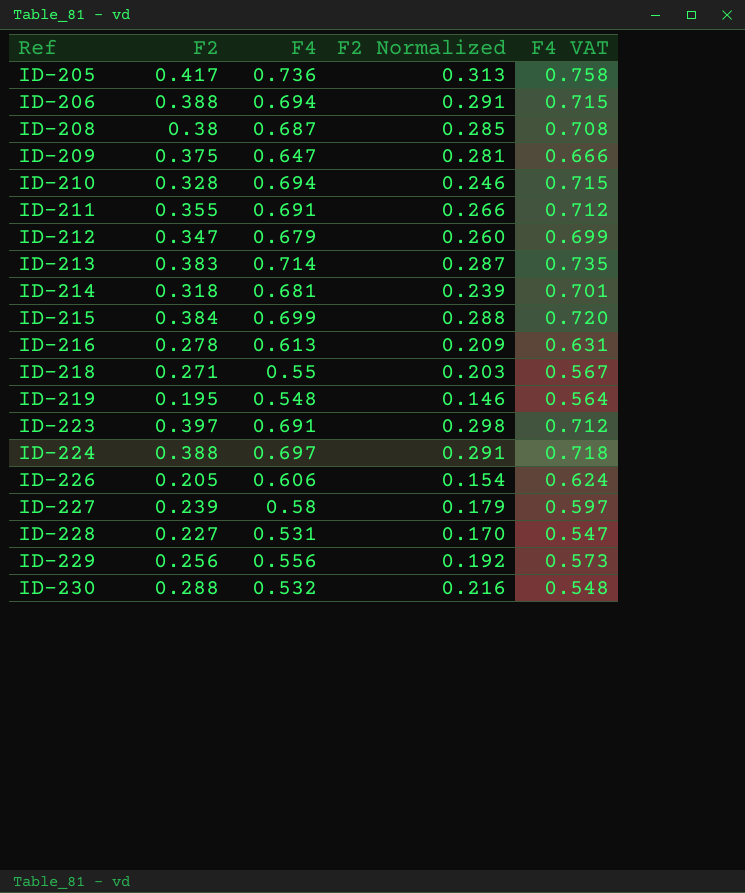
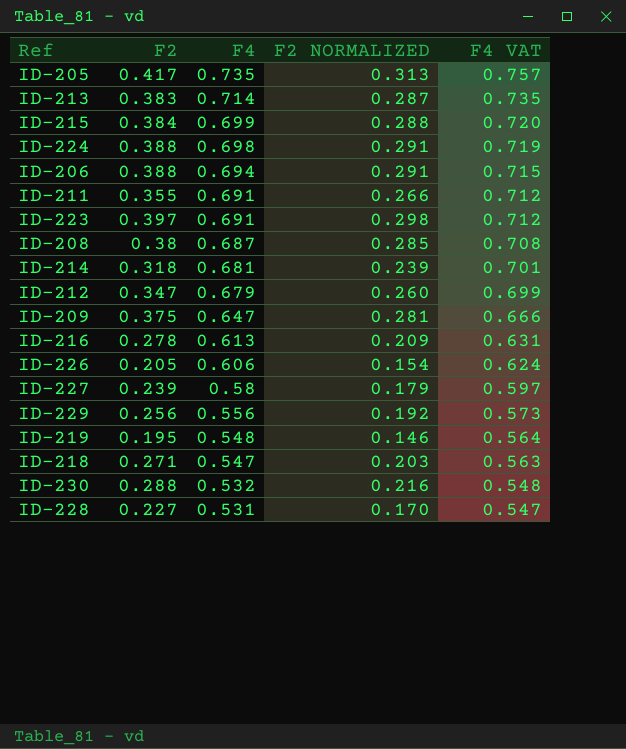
row order: Ref ascending -> F4 descending
column name: F2 Normalized -> F2 NORMALIZED
row ID-210: 0.328 | 0.694 | 0.246 | 0.715 -> none
ID-205 | F4: 0.736 -> 0.735
ID-205 | F4 VAT: 0.758 -> 0.757
ID-224 | F4: 0.697 -> 0.698
ID-224 | F4 VAT: 0.718 -> 0.719
ID-218 | F4: 0.55 -> 0.547
ID-218 | F4 VAT: 0.567 -> 0.563

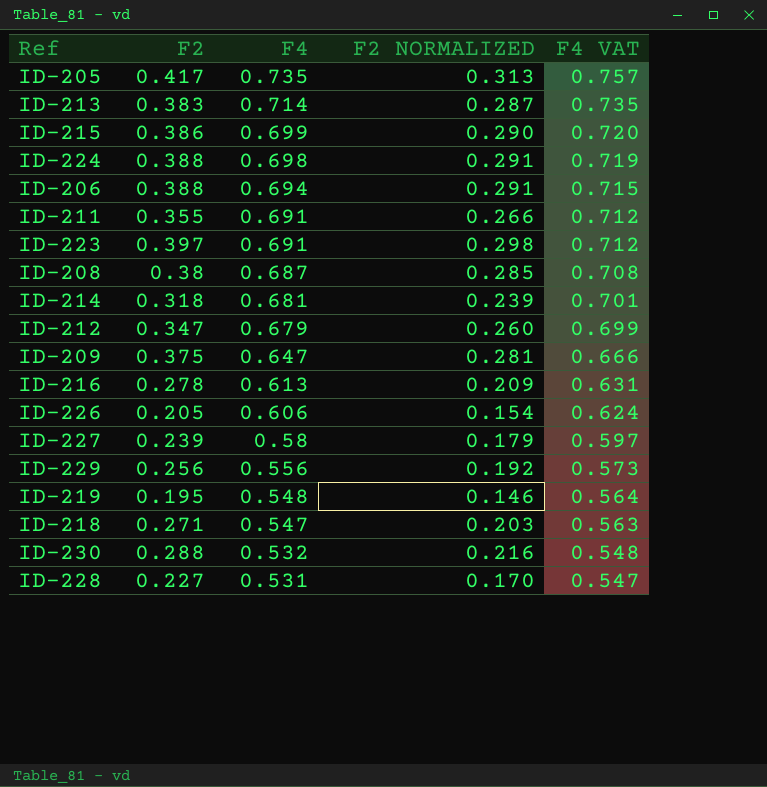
ID-215 | F2: 0.384 -> 0.386
ID-215 | F2 NORMALIZED: 0.288 -> 0.290

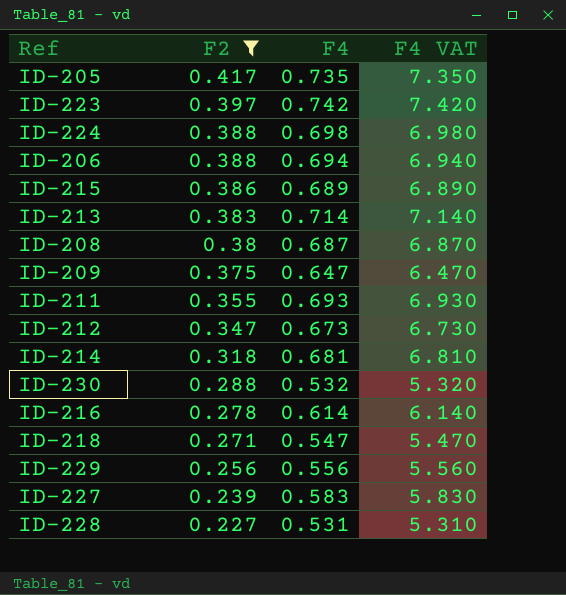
filter: none -> F2 >= 0.227
row order: F4 descending -> F2 descending
column F2 NORMALIZED | formula: [F2] * 0.75 -> none
column F4 VAT | formula: [F4] * 1.03 -> [F4] * 10
ID-223 | F4: 0.691 -> 0.742
ID-215 | F4: 0.699 -> 0.689
ID-211 | F4: 0.691 -> 0.693
ID-212 | F4: 0.679 -> 0.673
ID-216 | F4: 0.613 -> 0.614
ID-227 | F4: 0.58 -> 0.583

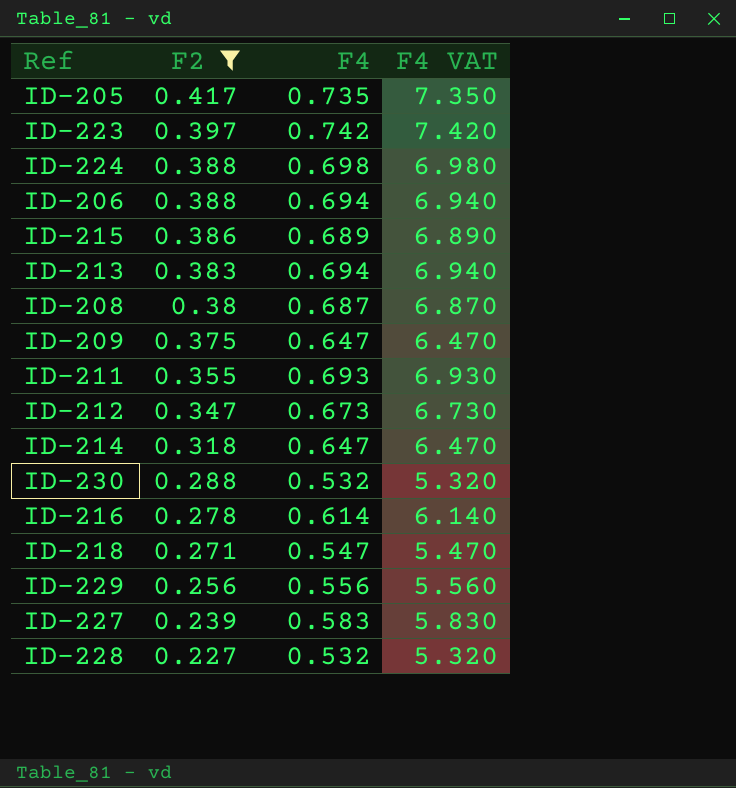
ID-213 | F4: 0.714 -> 0.694
ID-213 | F4 VAT: 7.140 -> 6.940
ID-214 | F4: 0.681 -> 0.647
ID-214 | F4 VAT: 6.810 -> 6.470
ID-228 | F4: 0.531 -> 0.532
ID-228 | F4 VAT: 5.310 -> 5.320

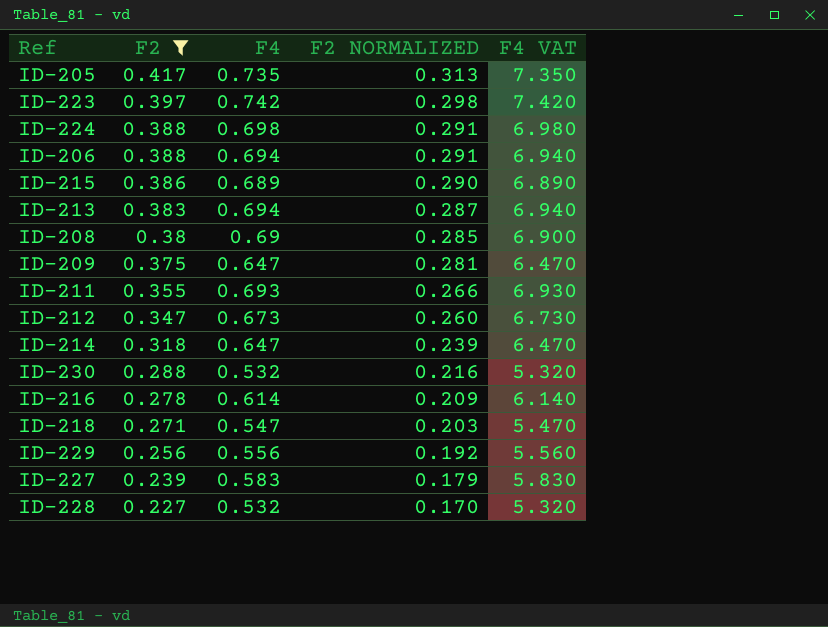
column F2 NORMALIZED | formula: none -> [F2] * 0.75
ID-208 | F4: 0.687 -> 0.69
ID-208 | F4 VAT: 6.870 -> 6.900

